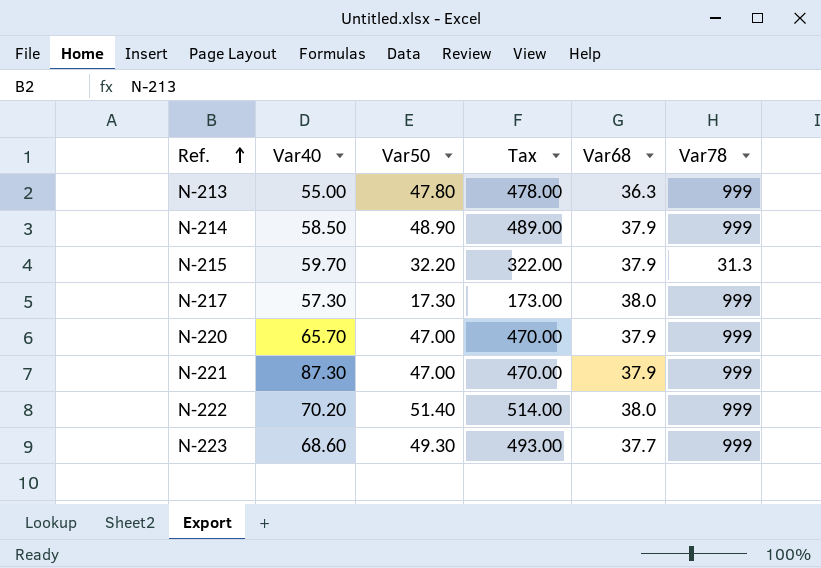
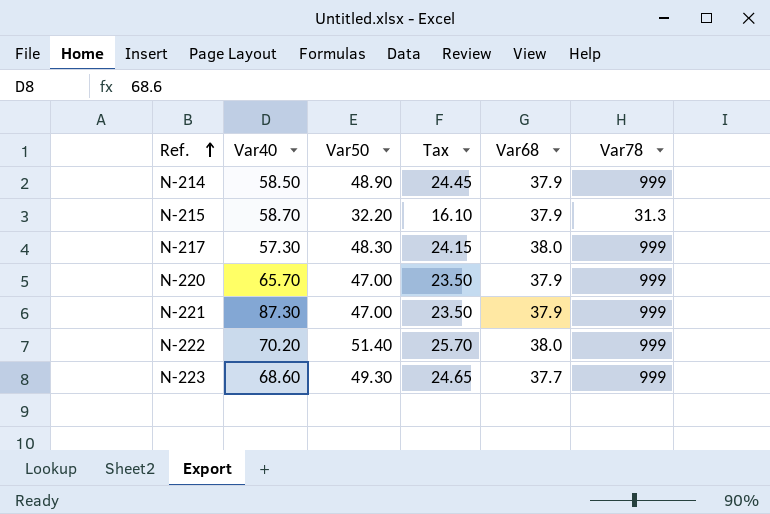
column Tax | formula: [Var50] * 10 -> [Var50] * 0.5
row N-213: 55.00 | 47.80 | 478.00 | 36.3 | 999 -> none
N-215 | Var40: 59.70 -> 58.70
N-217 | Var50: 17.30 -> 48.30

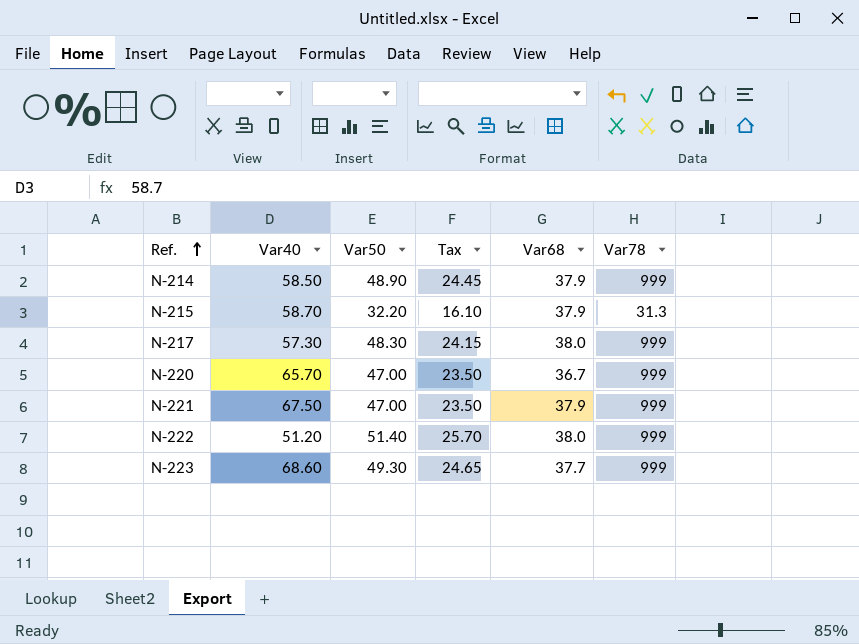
N-220 | Var68: 37.9 -> 36.7
N-221 | Var40: 87.30 -> 67.50
N-222 | Var40: 70.20 -> 51.20

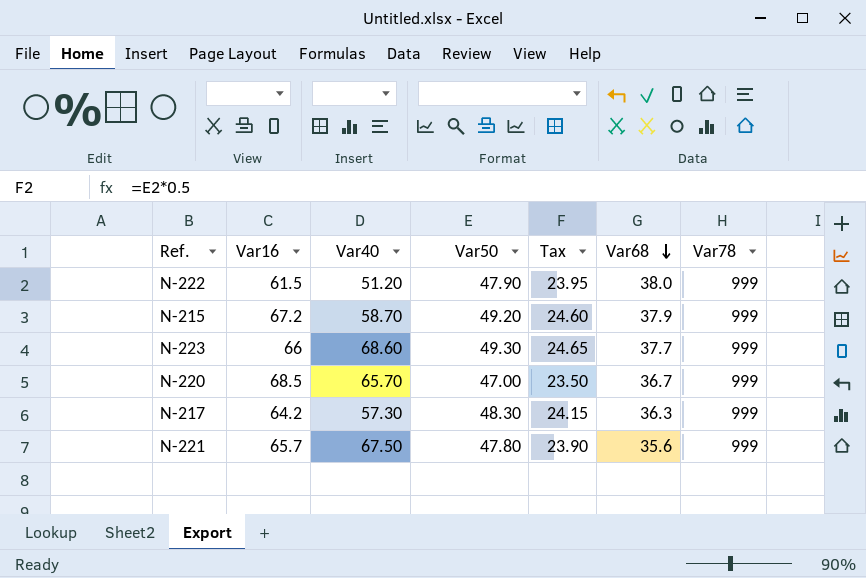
row order: Ref. ascending -> Var68 descending
column Var16 | position: none -> 2
row N-214: 58.50 | 48.90 | 24.45 | 37.9 | 999 -> none
N-222 | Var50: 51.40 -> 47.90
N-222 | Tax: 25.70 -> 23.95
N-215 | Var50: 32.20 -> 49.20
N-215 | Tax: 16.10 -> 24.60
N-215 | Var78: 31.3 -> 999
N-217 | Var68: 38.0 -> 36.3
N-221 | Var50: 47.00 -> 47.80
N-221 | Tax: 23.50 -> 23.90
N-221 | Var68: 37.9 -> 35.6

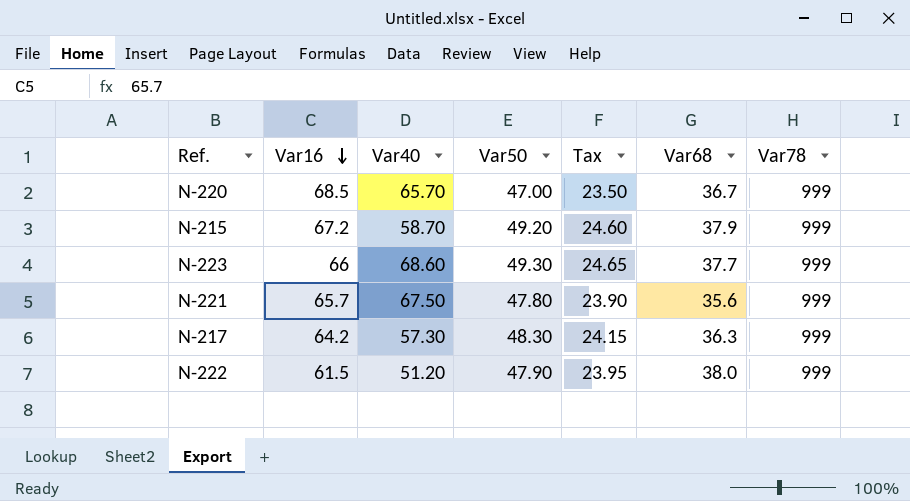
row order: Var68 descending -> Var16 descending

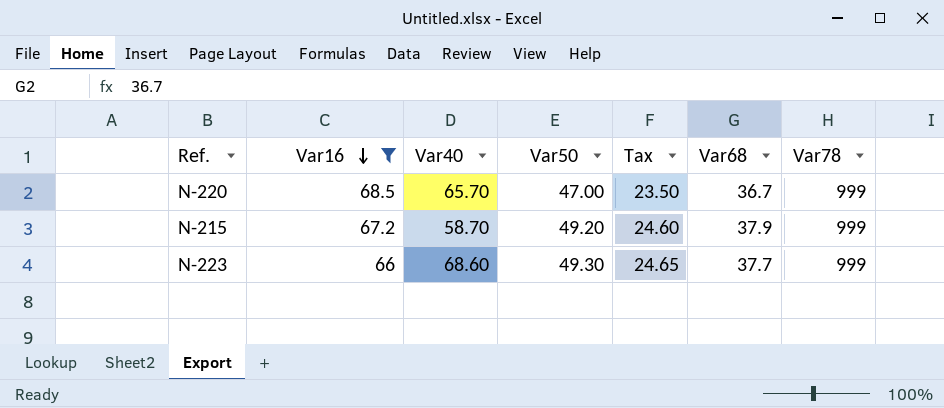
filter: none -> Var16 >= 66

